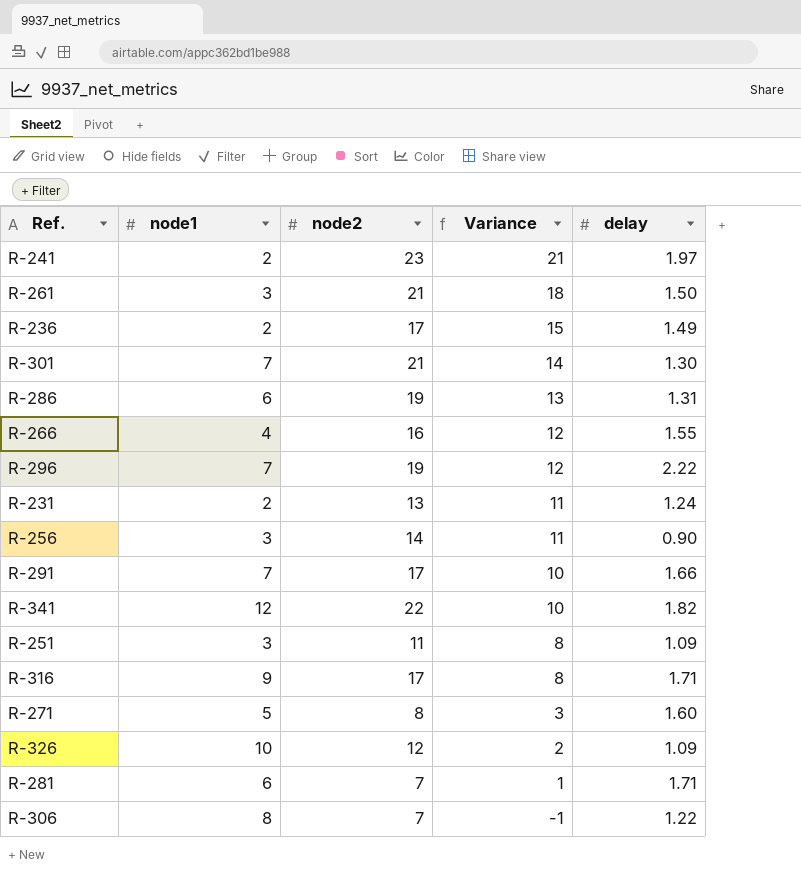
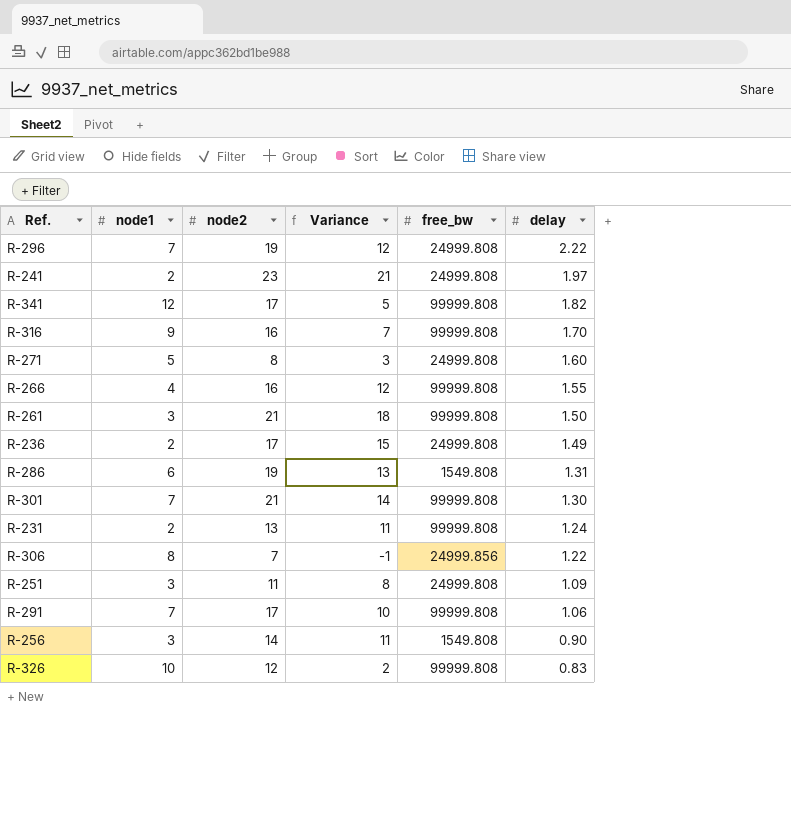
row order: Variance descending -> delay descending
column free_bw | position: none -> 5
row R-281: 6 | 7 | 1 | 1.71 -> none
R-341 | node2: 22 -> 17
R-341 | Variance: 10 -> 5
R-316 | node2: 17 -> 16
R-316 | Variance: 8 -> 7
R-316 | delay: 1.71 -> 1.70
R-291 | delay: 1.66 -> 1.06
R-326 | delay: 1.09 -> 0.83

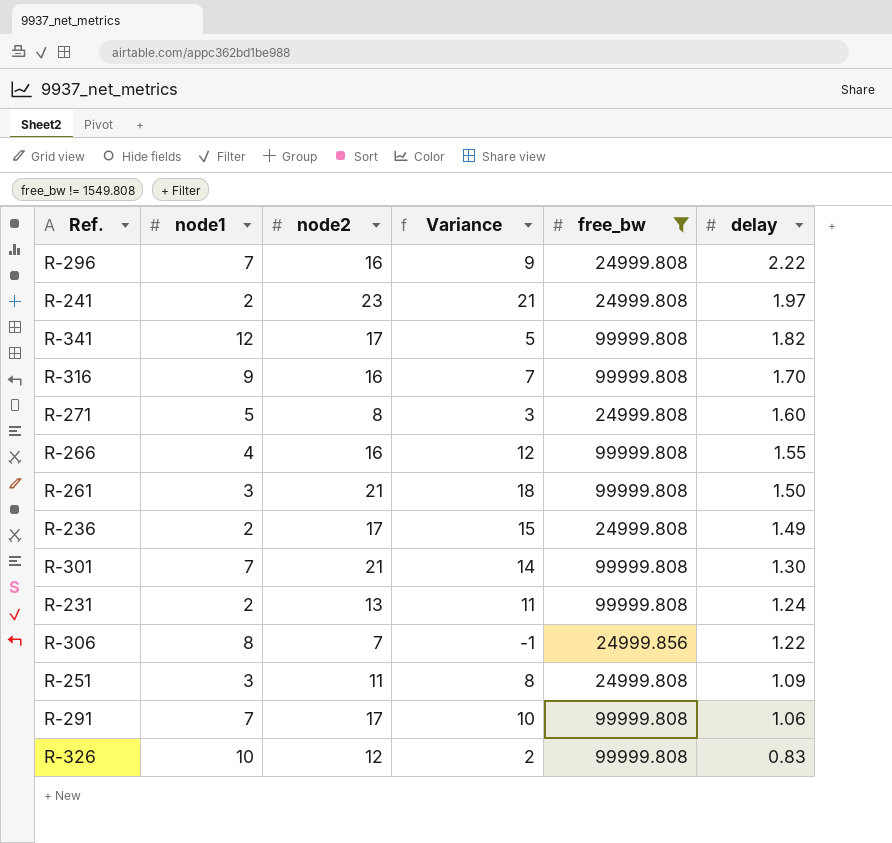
filter: none -> free_bw != 1549.808
R-296 | node2: 19 -> 16
R-296 | Variance: 12 -> 9

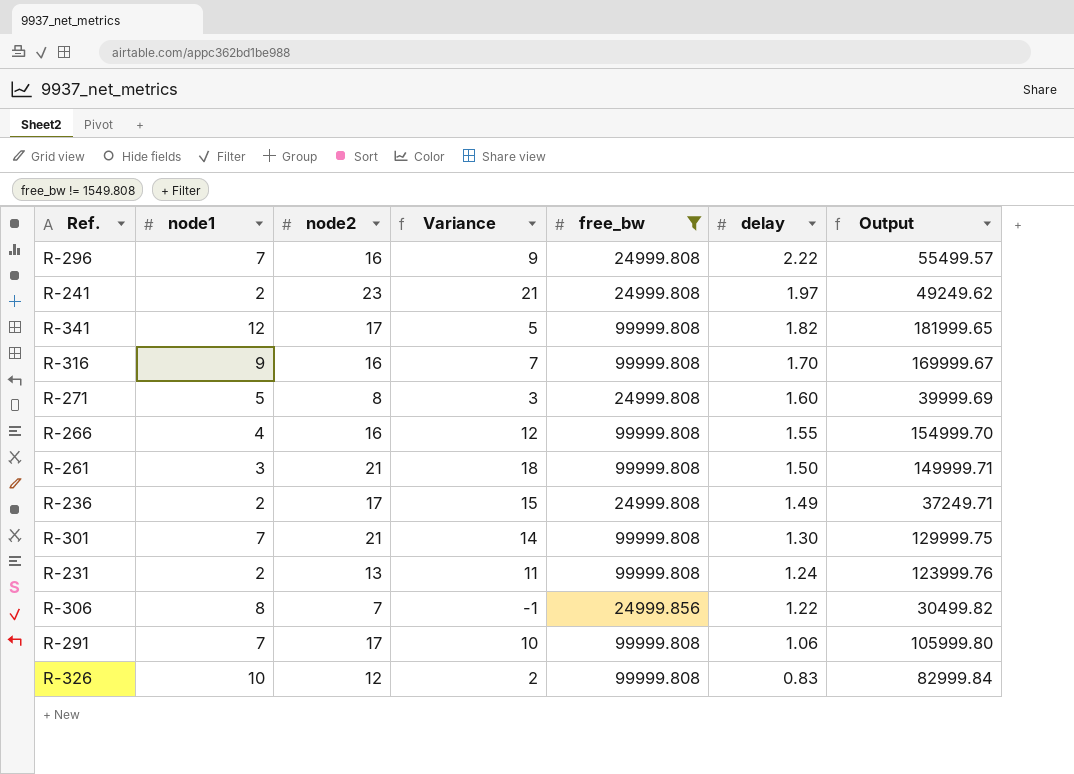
column Output | formula: none -> [free_bw] * [delay]
row R-251: 3 | 11 | 8 | 24999.808 | 1.09 -> none

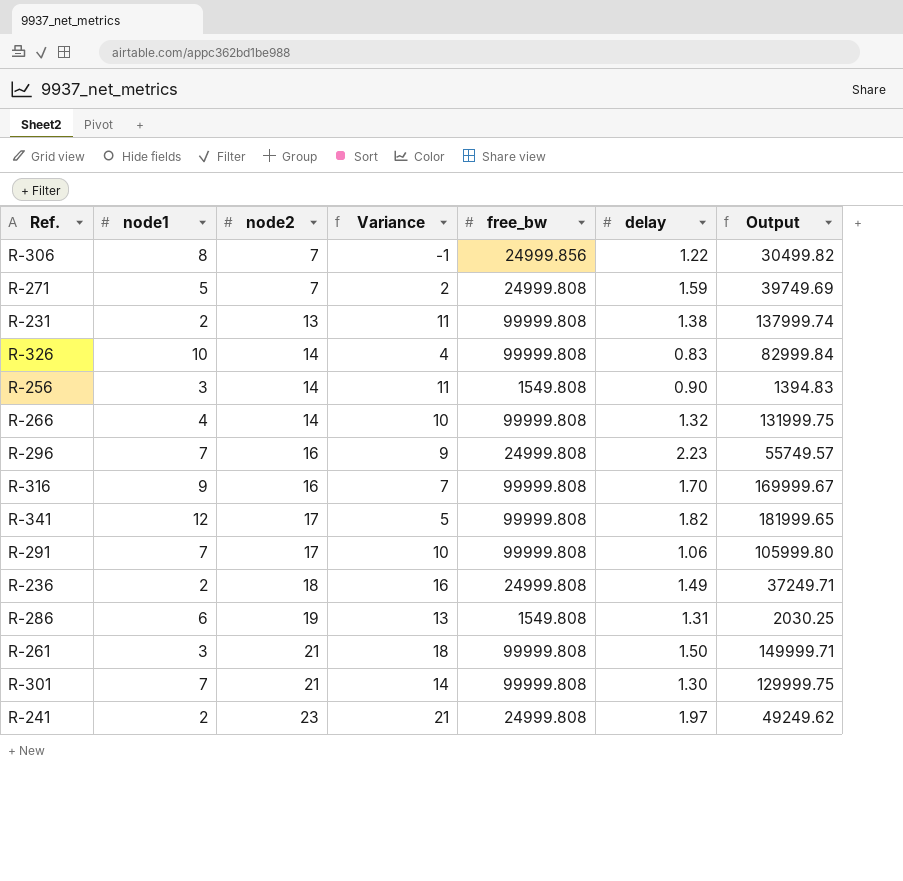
filter: free_bw != 1549.808 -> none
row order: delay descending -> node2 ascending
R-271 | node2: 8 -> 7
R-271 | Variance: 3 -> 2
R-271 | delay: 1.60 -> 1.59
R-271 | Output: 39999.69 -> 39749.69
R-231 | delay: 1.24 -> 1.38
R-231 | Output: 123999.76 -> 137999.74
R-326 | node2: 12 -> 14
R-326 | Variance: 2 -> 4
R-266 | node2: 16 -> 14
R-266 | Variance: 12 -> 10
R-266 | delay: 1.55 -> 1.32
R-266 | Output: 154999.70 -> 131999.75
R-296 | delay: 2.22 -> 2.23
R-296 | Output: 55499.57 -> 55749.57
R-236 | node2: 17 -> 18
R-236 | Variance: 15 -> 16

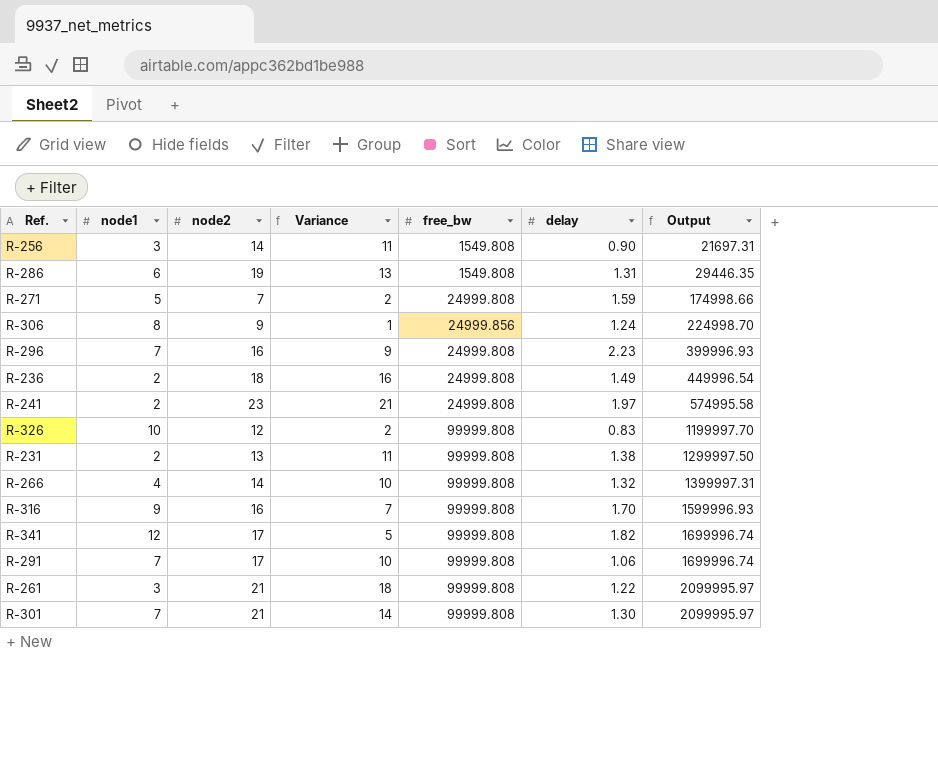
row order: node2 ascending -> Output ascending
column Output | formula: [free_bw] * [delay] -> [node2] * [free_bw]
R-306 | node2: 7 -> 9
R-306 | Variance: -1 -> 1
R-306 | delay: 1.22 -> 1.24
R-326 | node2: 14 -> 12
R-326 | Variance: 4 -> 2
R-261 | delay: 1.50 -> 1.22

